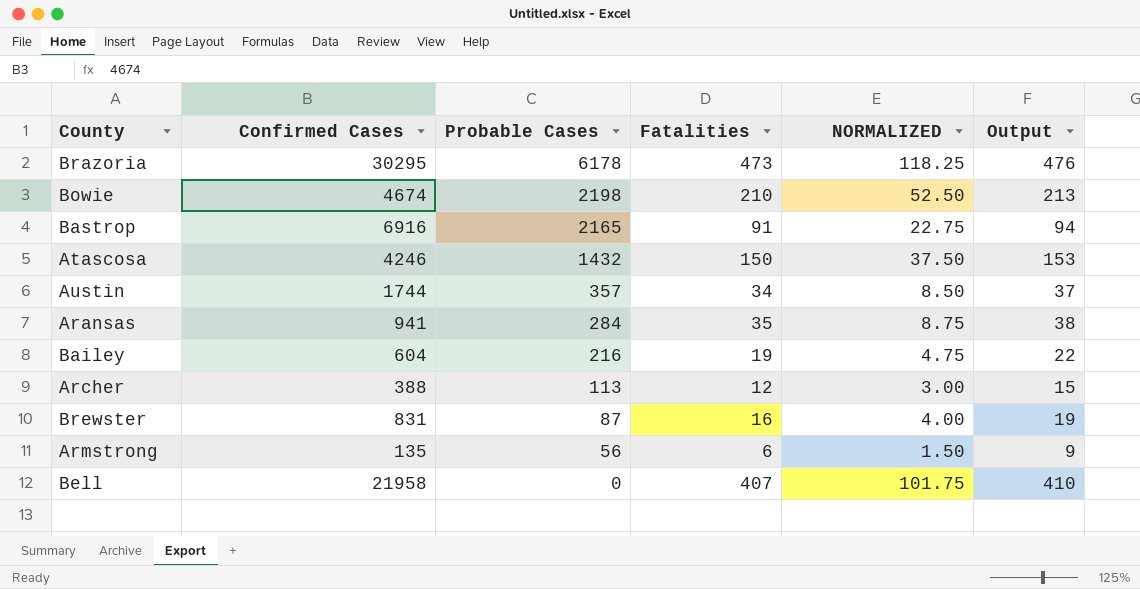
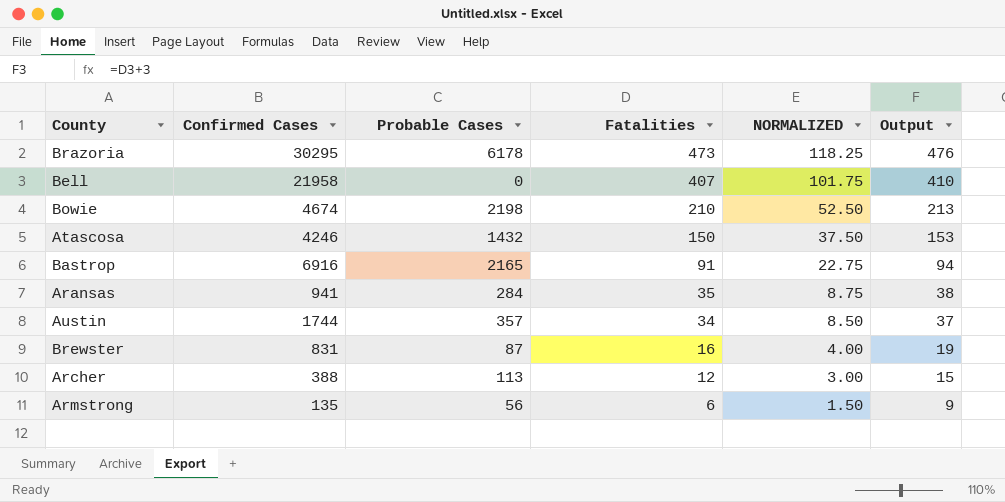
row order: Probable Cases descending -> Fatalities descending
row Bailey: 604 | 216 | 19 | 4.75 | 22 -> none

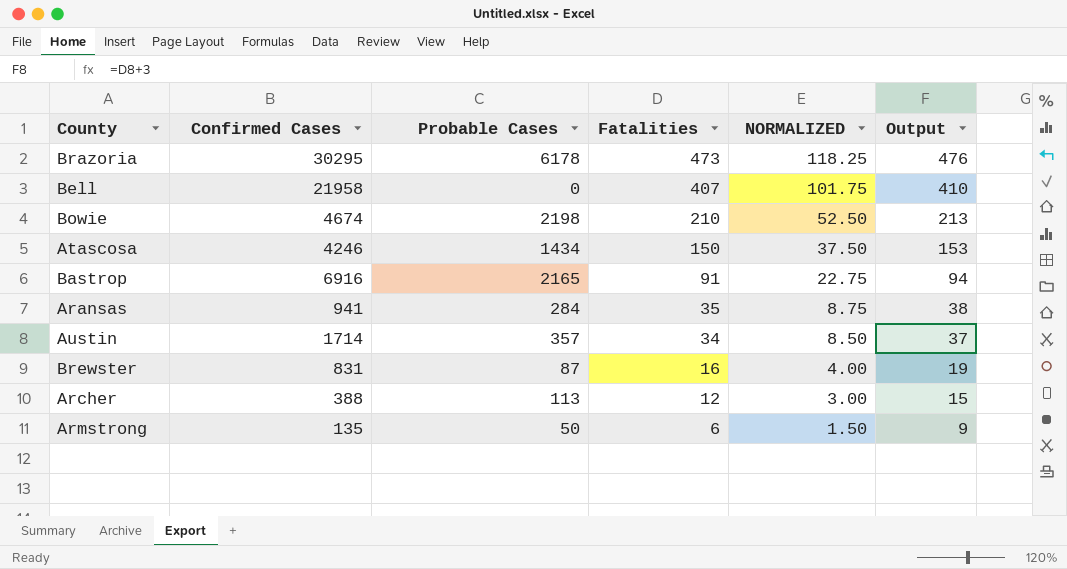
Atascosa | Probable Cases: 1432 -> 1434
Austin | Confirmed Cases: 1744 -> 1714
Armstrong | Probable Cases: 56 -> 50

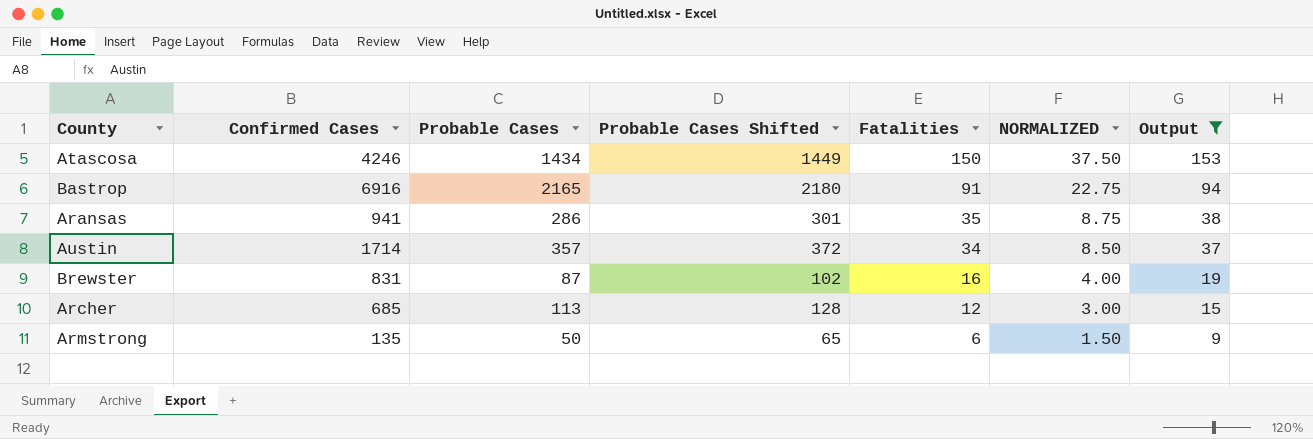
filter: none -> Output <= 153
column Probable Cases Shifted | formula: none -> [Probable Cases] + 15
Aransas | Probable Cases: 284 -> 286
Archer | Confirmed Cases: 388 -> 685

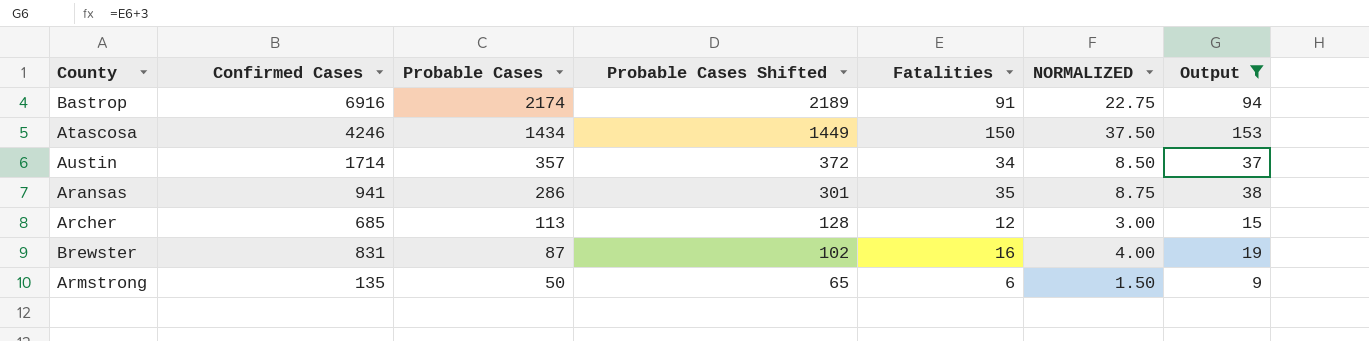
row order: Fatalities descending -> Probable Cases descending
Bastrop | Probable Cases: 2165 -> 2174
Bastrop | Probable Cases Shifted: 2180 -> 2189

